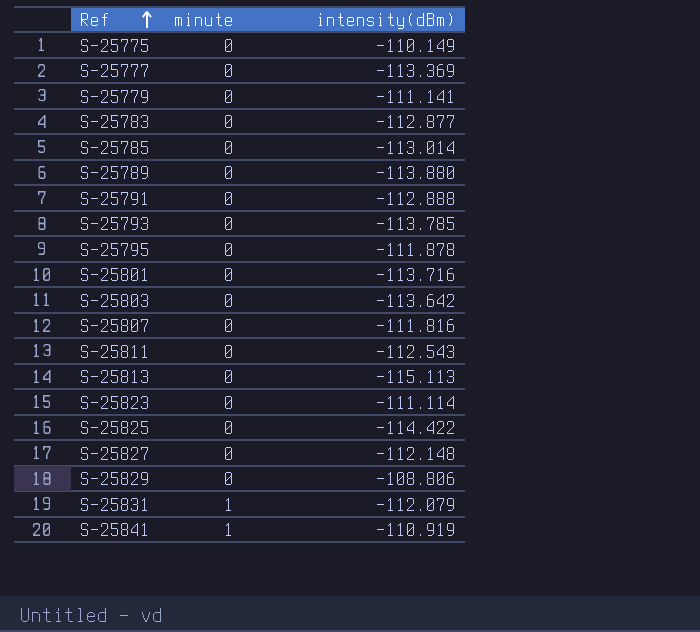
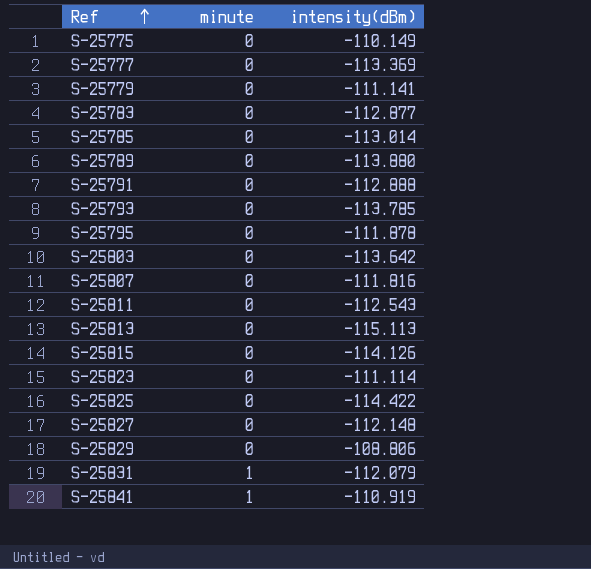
row S-25801: 0 | -113.716 -> none
row S-25815: none -> 0 | -114.126

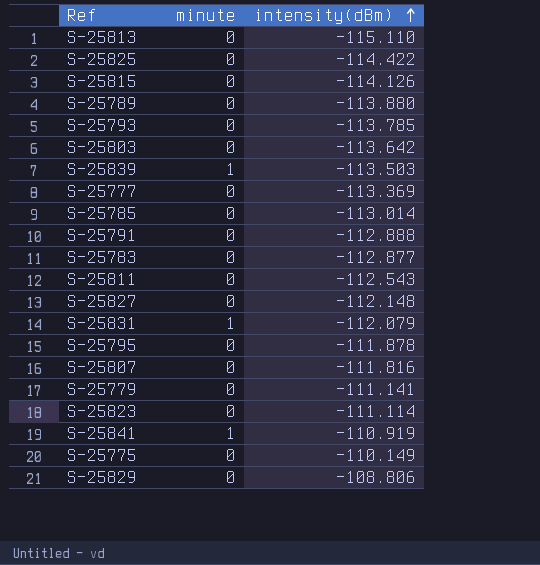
row order: Ref ascending -> intensity(dBm) ascending
S-25813 | intensity(dBm): -115.113 -> -115.110
row S-25839: none -> 1 | -113.503

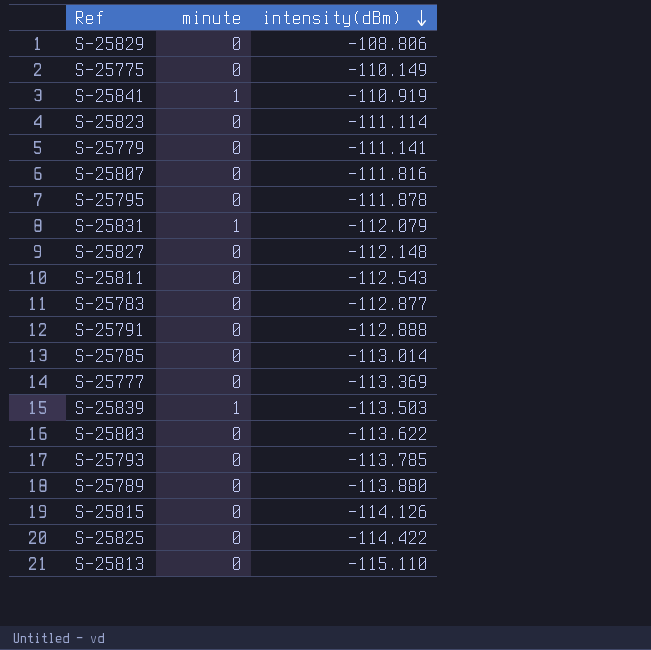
row order: intensity(dBm) ascending -> intensity(dBm) descending
S-25803 | intensity(dBm): -113.642 -> -113.622

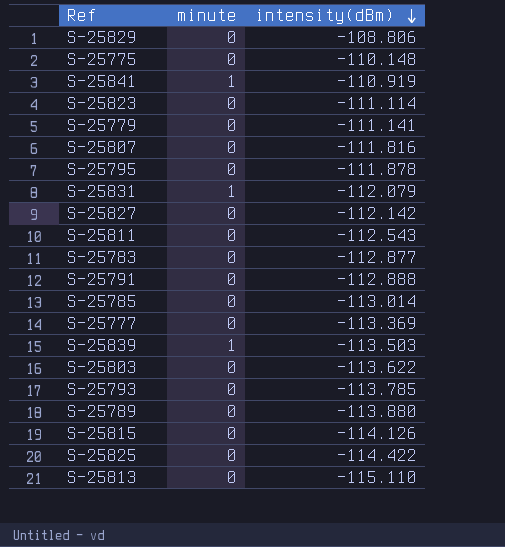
S-25775 | intensity(dBm): -110.149 -> -110.148
S-25827 | intensity(dBm): -112.148 -> -112.142

